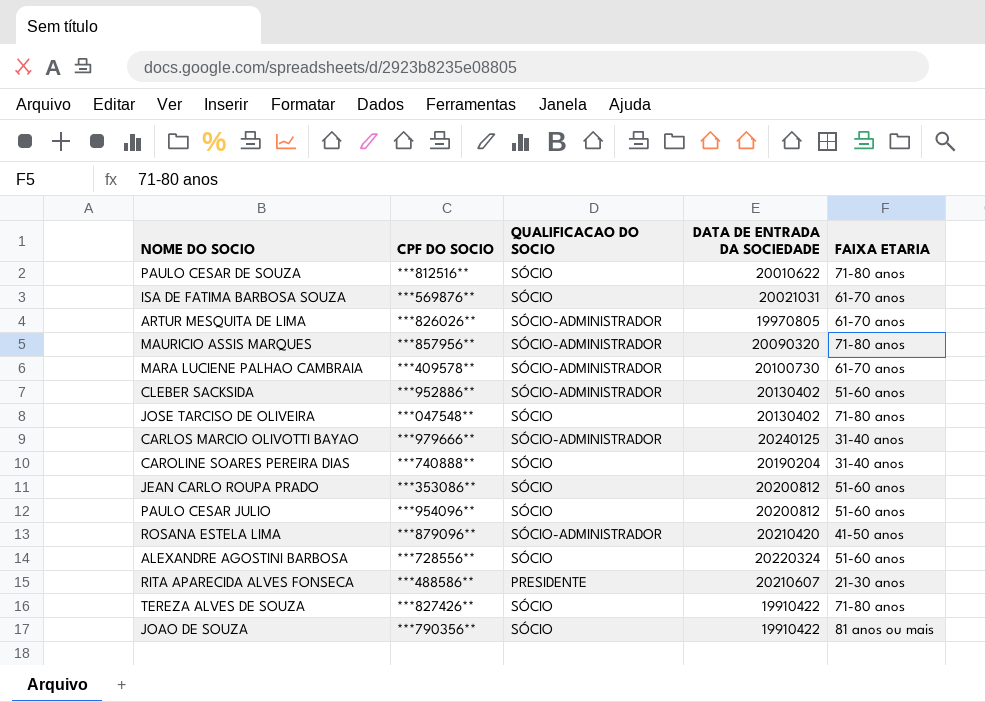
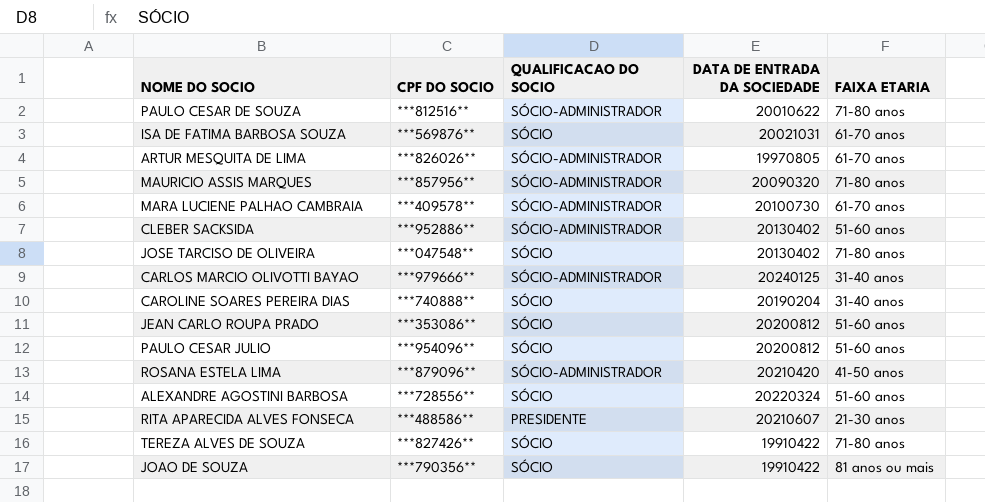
PAULO CESAR DE SOUZA | QUALIFICACAO DO SOCIO: SÓCIO -> SÓCIO-ADMINISTRADOR

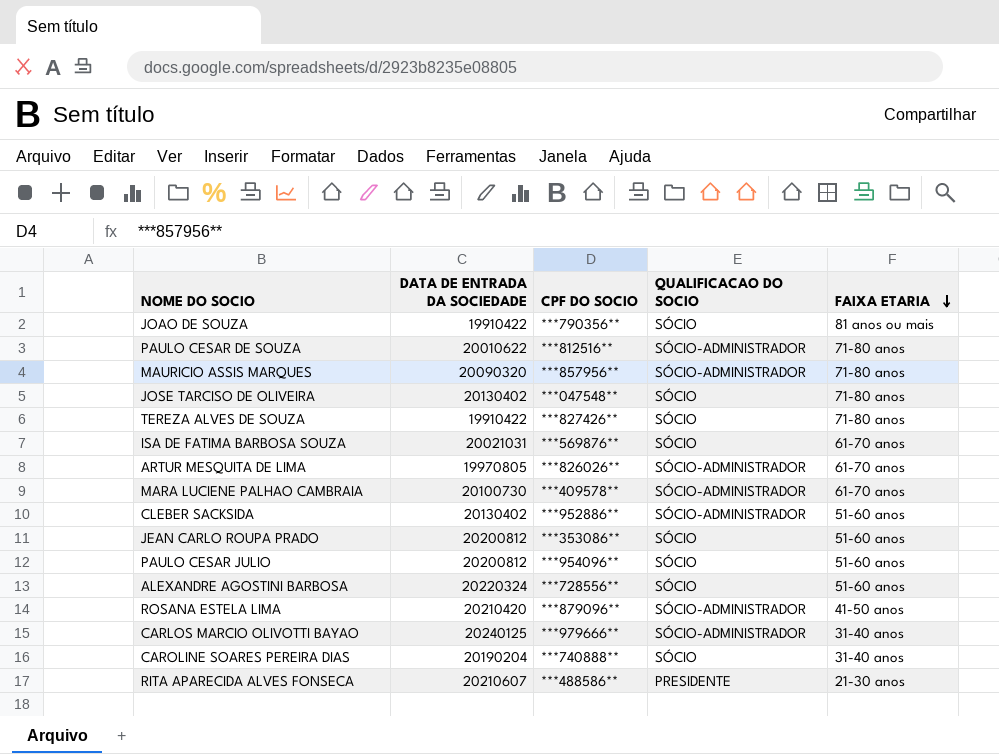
row order: none -> FAIXA ETARIA descending
column DATA DE ENTRADA DA SOCIEDADE | position: 4 -> 2

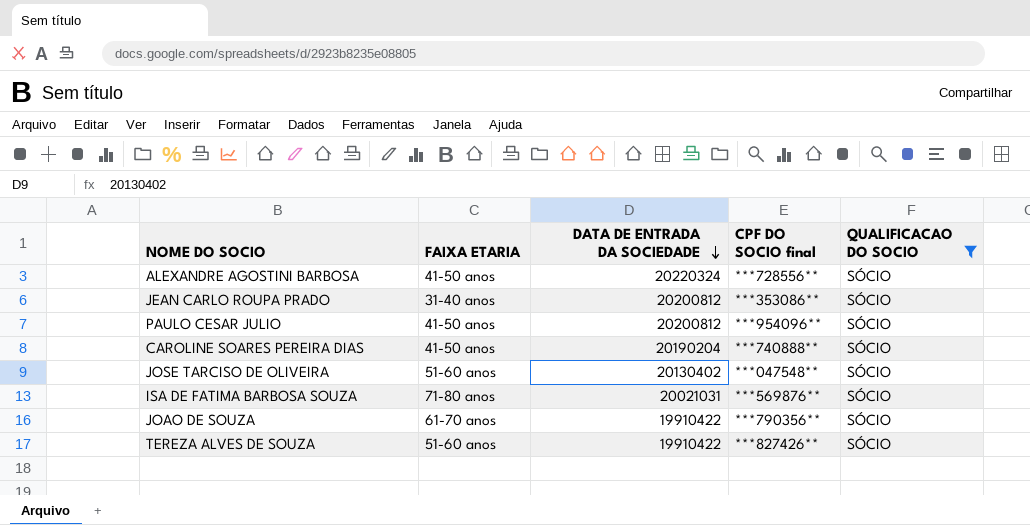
filter: none -> QUALIFICACAO DO SOCIO = SÓCIO
row order: FAIXA ETARIA descending -> DATA DE ENTRADA DA SOCIEDADE descending
column FAIXA ETARIA | position: 5 -> 2
column name: CPF DO SOCIO -> CPF DO SOCIO final
ALEXANDRE AGOSTINI BARBOSA | FAIXA ETARIA: 51-60 anos -> 41-50 anos
JEAN CARLO ROUPA PRADO | FAIXA ETARIA: 51-60 anos -> 31-40 anos
PAULO CESAR JULIO | FAIXA ETARIA: 51-60 anos -> 41-50 anos
CAROLINE SOARES PEREIRA DIAS | FAIXA ETARIA: 31-40 anos -> 41-50 anos
JOSE TARCISO DE OLIVEIRA | FAIXA ETARIA: 71-80 anos -> 51-60 anos
ISA DE FATIMA BARBOSA SOUZA | FAIXA ETARIA: 61-70 anos -> 71-80 anos
JOAO DE SOUZA | FAIXA ETARIA: 81 anos ou mais -> 61-70 anos
TEREZA ALVES DE SOUZA | FAIXA ETARIA: 71-80 anos -> 51-60 anos

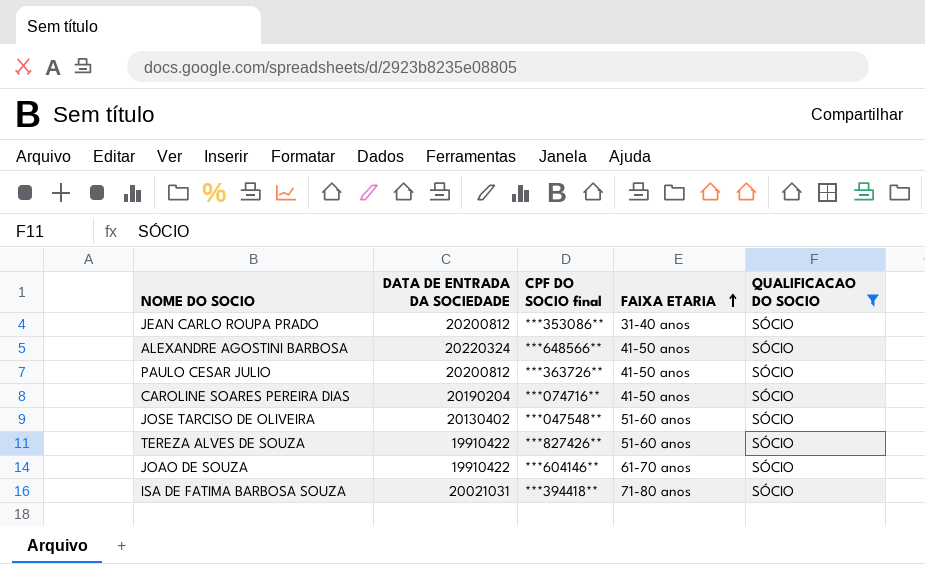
row order: DATA DE ENTRADA DA SOCIEDADE descending -> FAIXA ETARIA ascending
column FAIXA ETARIA | position: 2 -> 4
ALEXANDRE AGOSTINI BARBOSA | CPF DO SOCIO final: ***728556** -> ***648566**
PAULO CESAR JULIO | CPF DO SOCIO final: ***954096** -> ***363726**
CAROLINE SOARES PEREIRA DIAS | CPF DO SOCIO final: ***740888** -> ***074716**
JOAO DE SOUZA | CPF DO SOCIO final: ***790356** -> ***604146**
ISA DE FATIMA BARBOSA SOUZA | CPF DO SOCIO final: ***569876** -> ***394418**

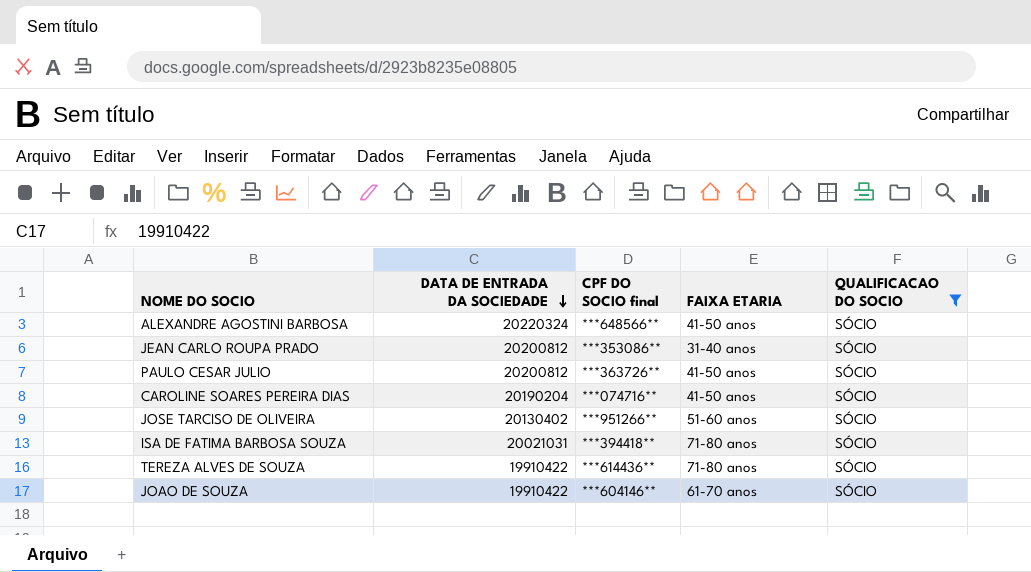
row order: FAIXA ETARIA ascending -> DATA DE ENTRADA DA SOCIEDADE descending
JOSE TARCISO DE OLIVEIRA | CPF DO SOCIO final: ***047548** -> ***951266**
TEREZA ALVES DE SOUZA | CPF DO SOCIO final: ***827426** -> ***614436**
TEREZA ALVES DE SOUZA | FAIXA ETARIA: 51-60 anos -> 71-80 anos

